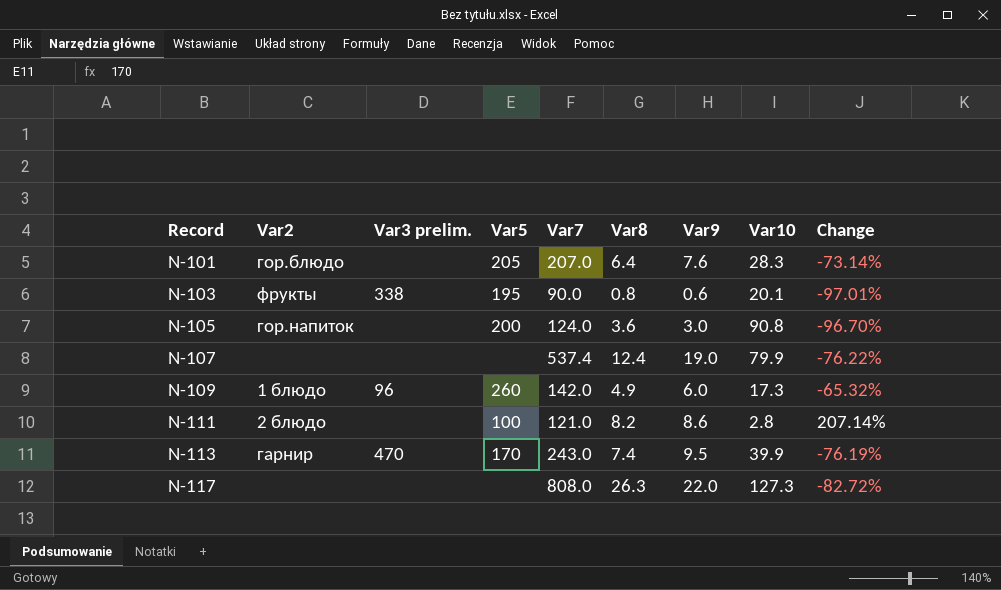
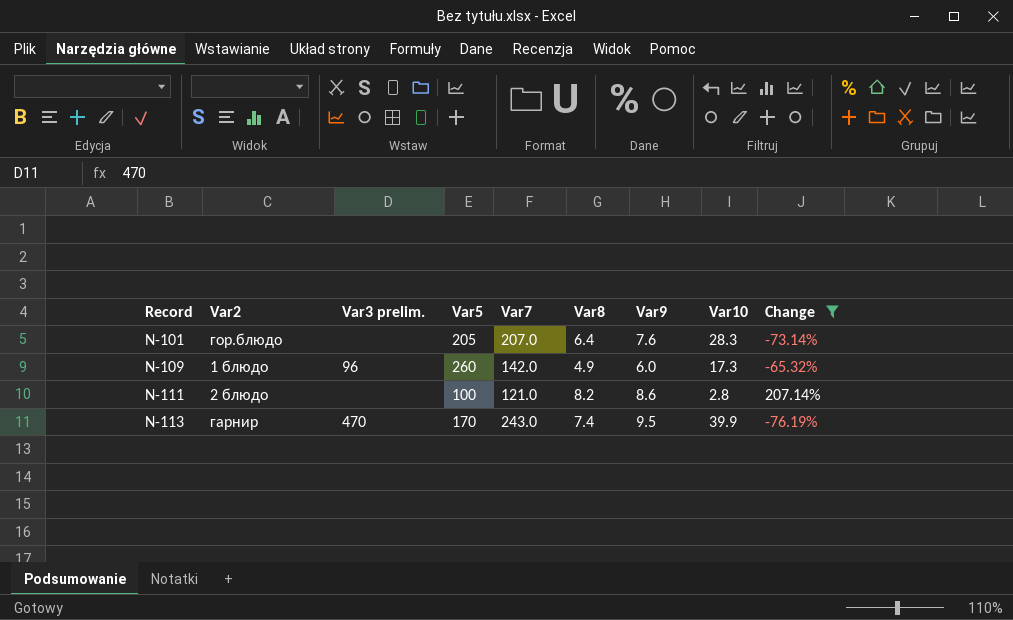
filter: none -> Change >= -76.19%

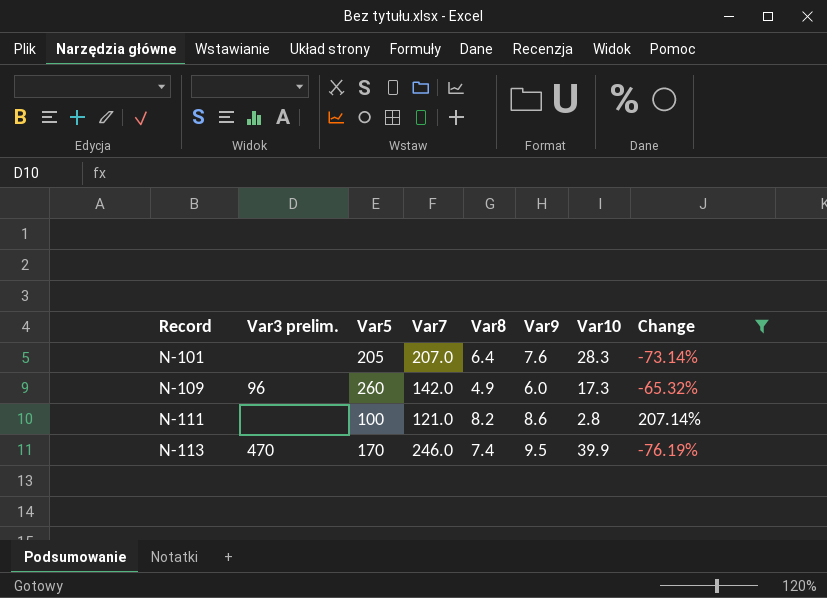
column Var2 | position: 2 -> none
N-113 | Var7: 243.0 -> 246.0

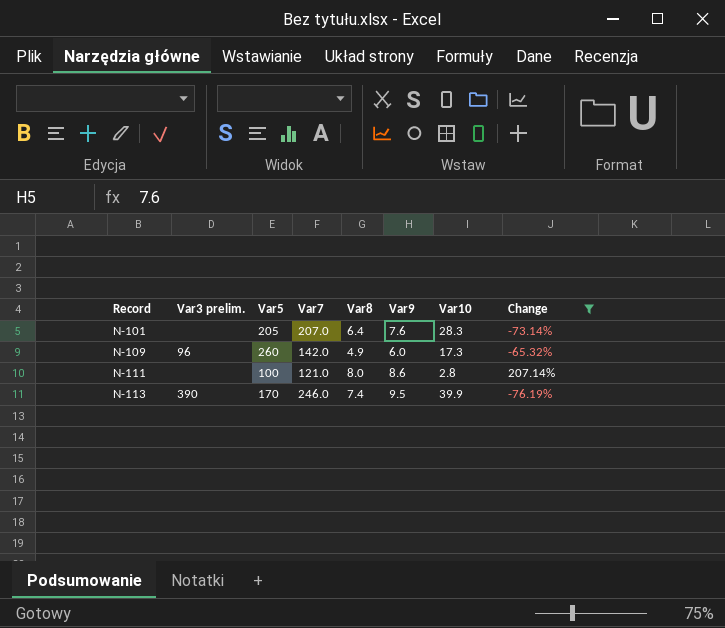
N-111 | Var8: 8.2 -> 8.0
N-113 | Var3 prelim.: 470 -> 390

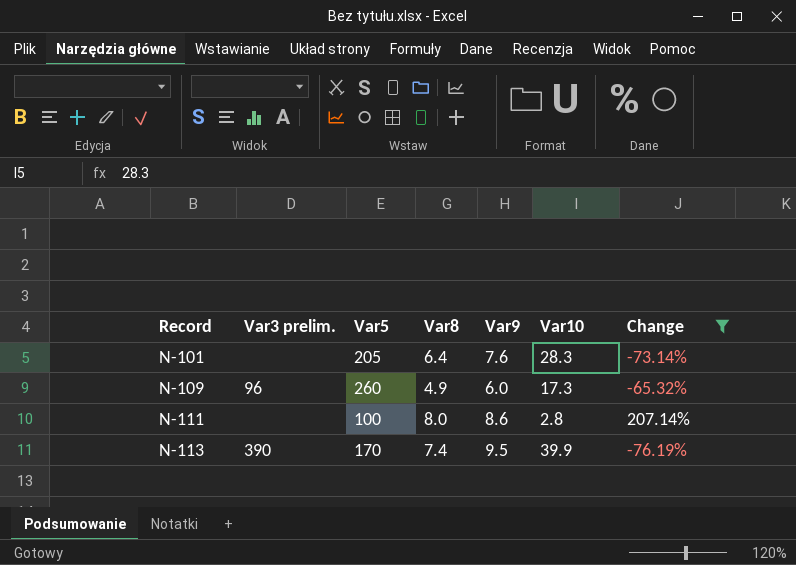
column Var7 | position: 4 -> none

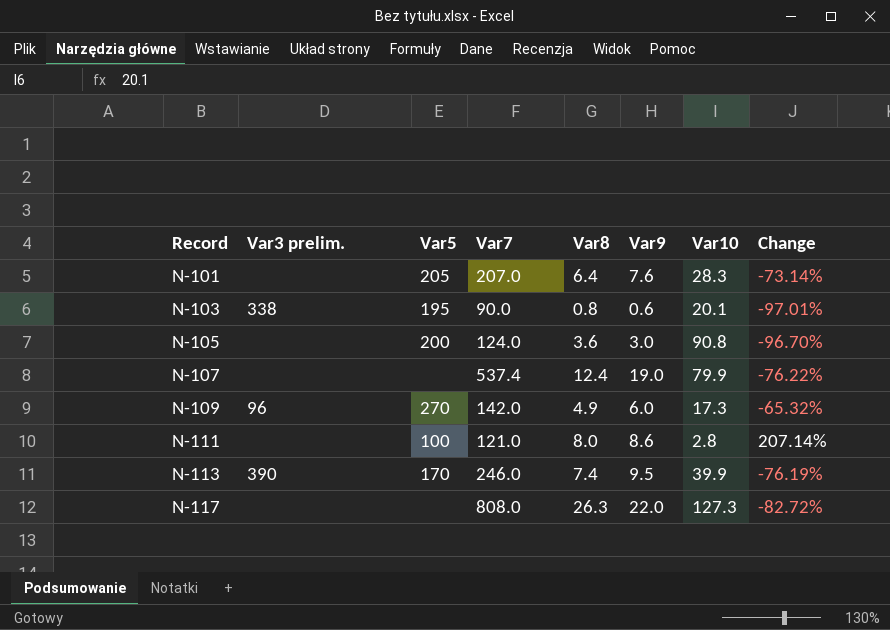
filter: Change >= -76.19% -> none
column Var7 | position: none -> 4
N-109 | Var5: 260 -> 270

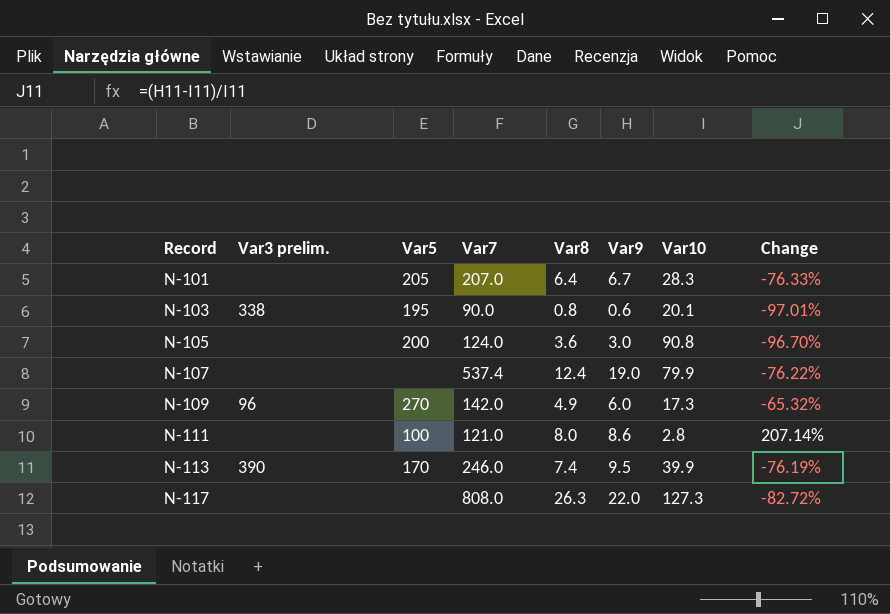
N-101 | Var9: 7.6 -> 6.7
N-101 | Change: -73.14% -> -76.33%

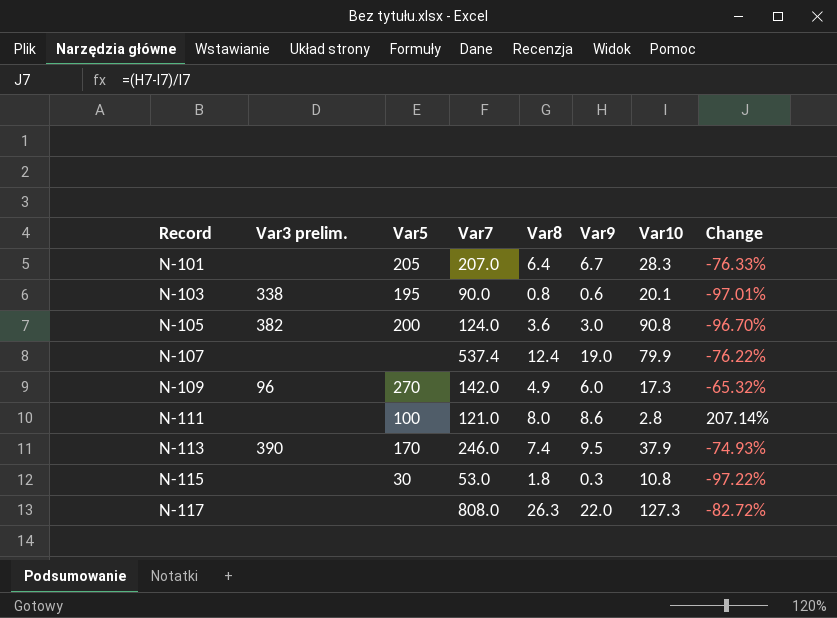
N-105 | Var3 prelim.: none -> 382
N-113 | Var10: 39.9 -> 37.9
N-113 | Change: -76.19% -> -74.93%
row N-115: none -> none | 30 | 53.0 | 1.8 | 0.3 | 10.8 | -97.22%

